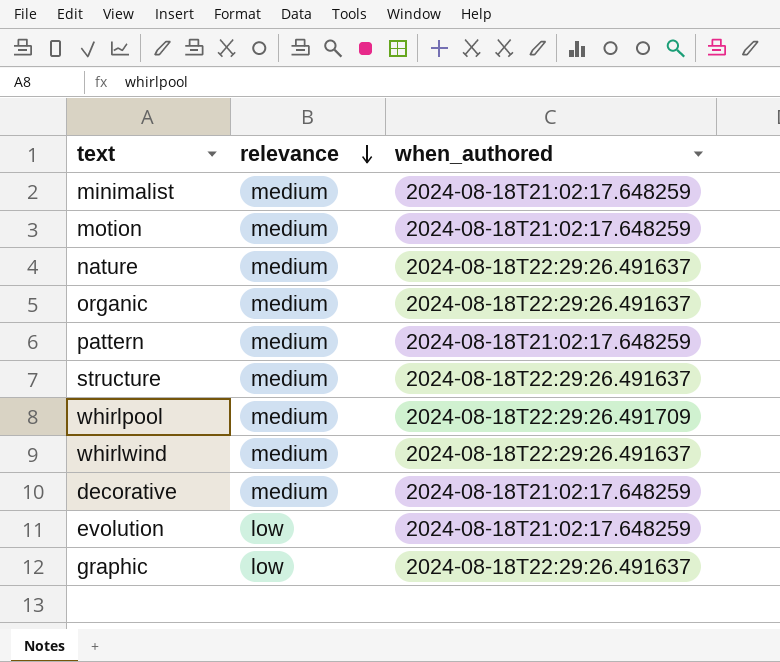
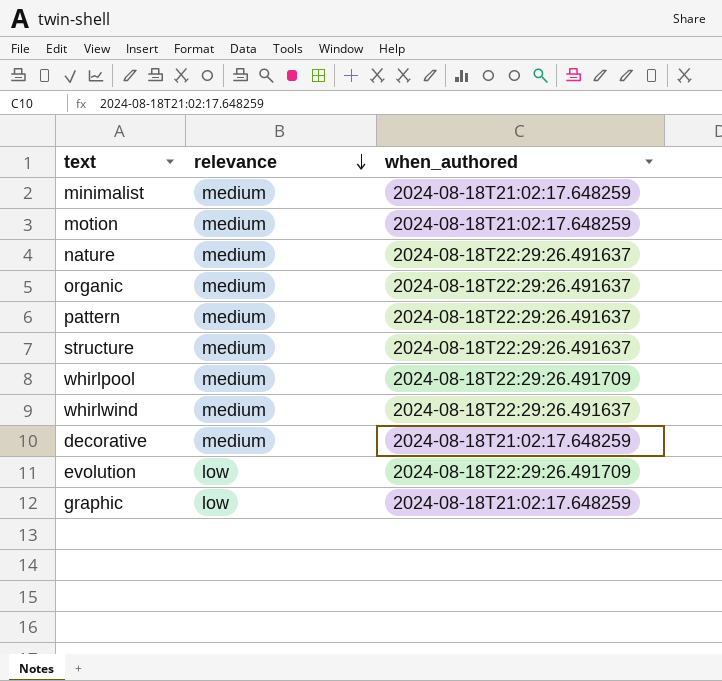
pattern | when_authored: 2024-08-18T21:02:17.648259 -> 2024-08-18T22:29:26.491637
evolution | when_authored: 2024-08-18T21:02:17.648259 -> 2024-08-18T22:29:26.491709
graphic | when_authored: 2024-08-18T22:29:26.491637 -> 2024-08-18T21:02:17.648259

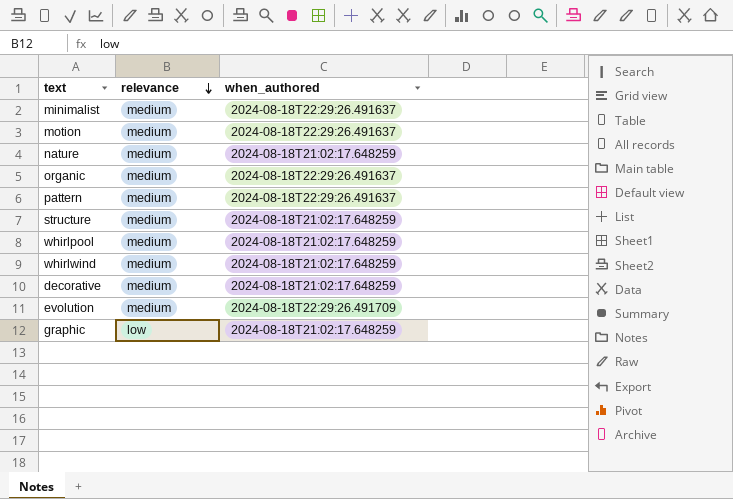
minimalist | when_authored: 2024-08-18T21:02:17.648259 -> 2024-08-18T22:29:26.491637
motion | when_authored: 2024-08-18T21:02:17.648259 -> 2024-08-18T22:29:26.491637
nature | when_authored: 2024-08-18T22:29:26.491637 -> 2024-08-18T21:02:17.648259
structure | when_authored: 2024-08-18T22:29:26.491637 -> 2024-08-18T21:02:17.648259
whirlpool | when_authored: 2024-08-18T22:29:26.491709 -> 2024-08-18T21:02:17.648259
whirlwind | when_authored: 2024-08-18T22:29:26.491637 -> 2024-08-18T21:02:17.648259
evolution | relevance: low -> medium

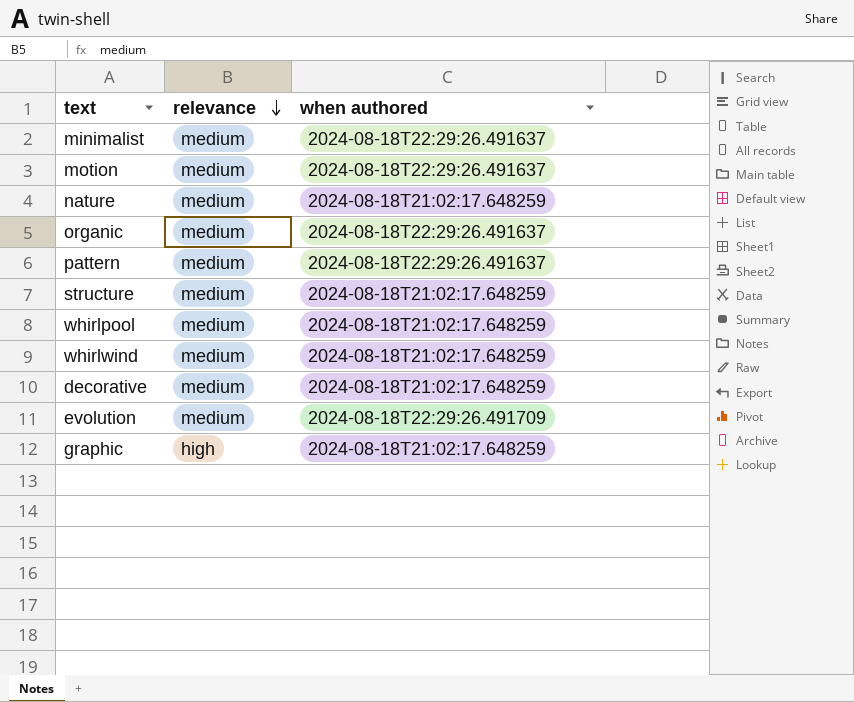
column name: when_authored -> when authored
graphic | relevance: low -> high

